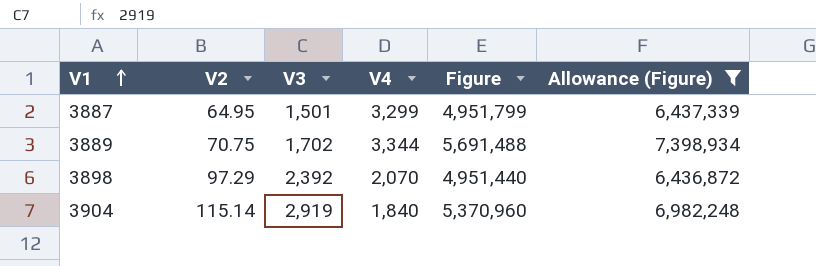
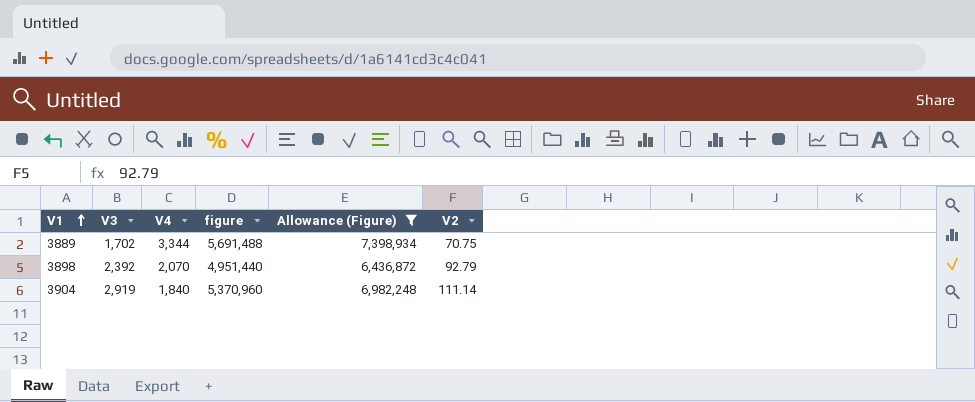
column name: Figure -> figure
column V2 | position: 2 -> 6
row 3887: 64.95 | 1,501 | 3,299 | 4,951,799 | 6,437,339 -> none
3898 | V2: 97.29 -> 92.79
3904 | V2: 115.14 -> 111.14

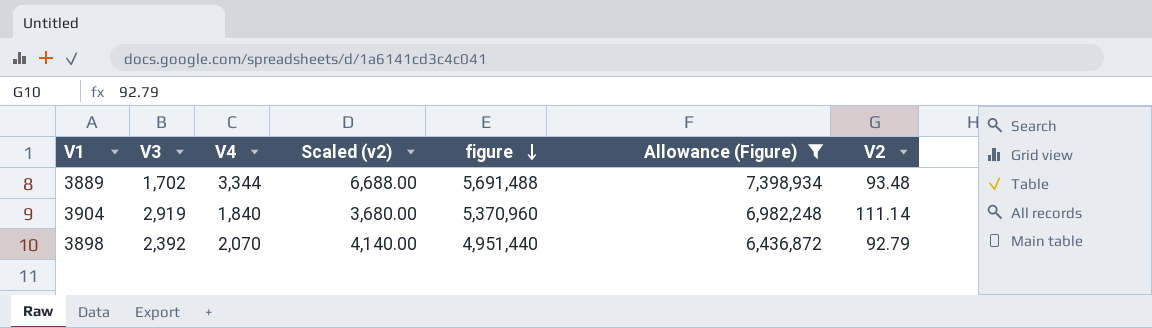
row order: V1 ascending -> figure descending
column Scaled (v2) | formula: none -> [V4] * 2
3889 | V2: 70.75 -> 93.48

